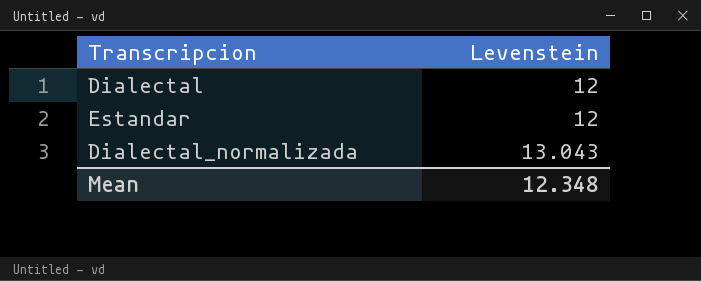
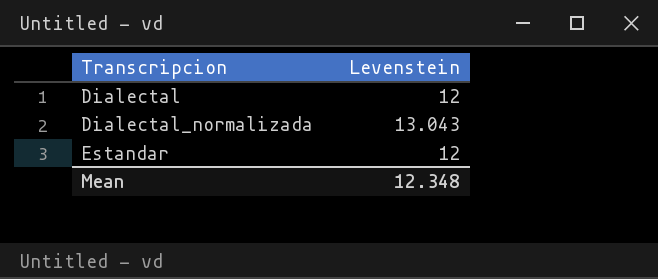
row order: Levenstein ascending -> Transcripcion ascending

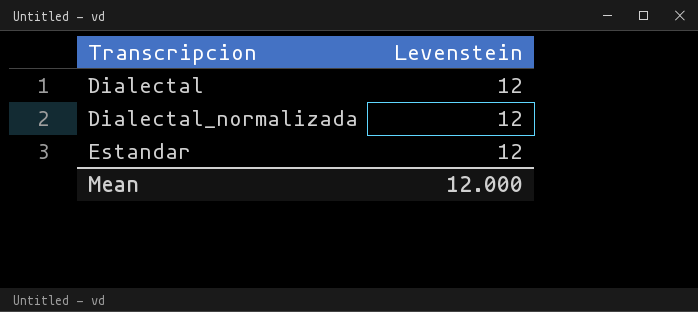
Dialectal_normalizada | Levenstein: 13.043 -> 12
Mean | Levenstein: 12.348 -> 12.000

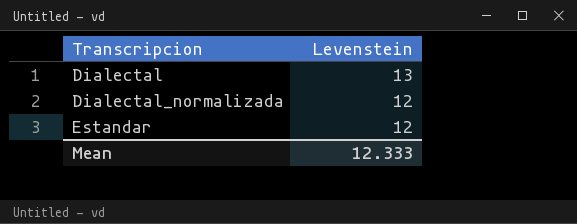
Dialectal | Levenstein: 12 -> 13
Mean | Levenstein: 12.000 -> 12.333

